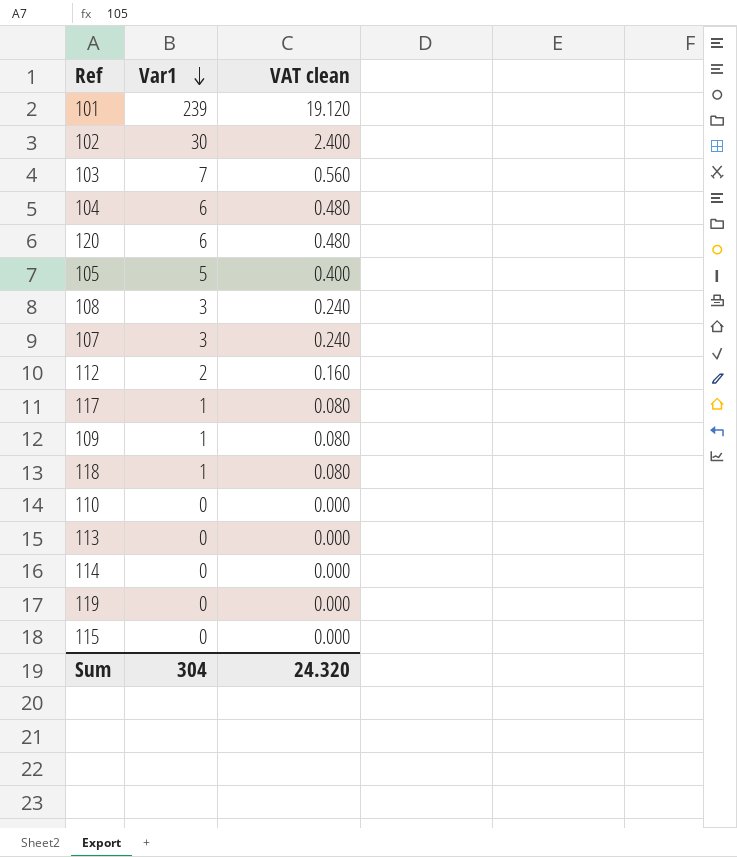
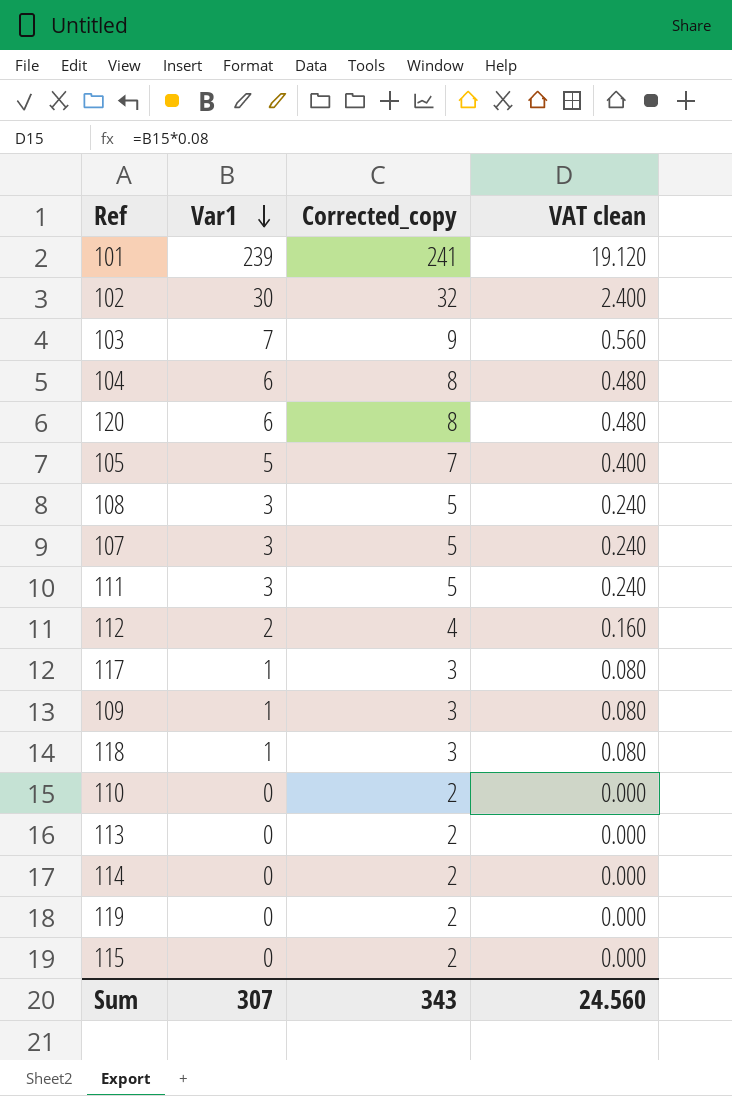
column Corrected_copy | formula: none -> [Var1] + 2
row 111: none -> 3 | 5 | 0.240
Sum | Var1: 304 -> 307
Sum | VAT clean: 24.320 -> 24.560

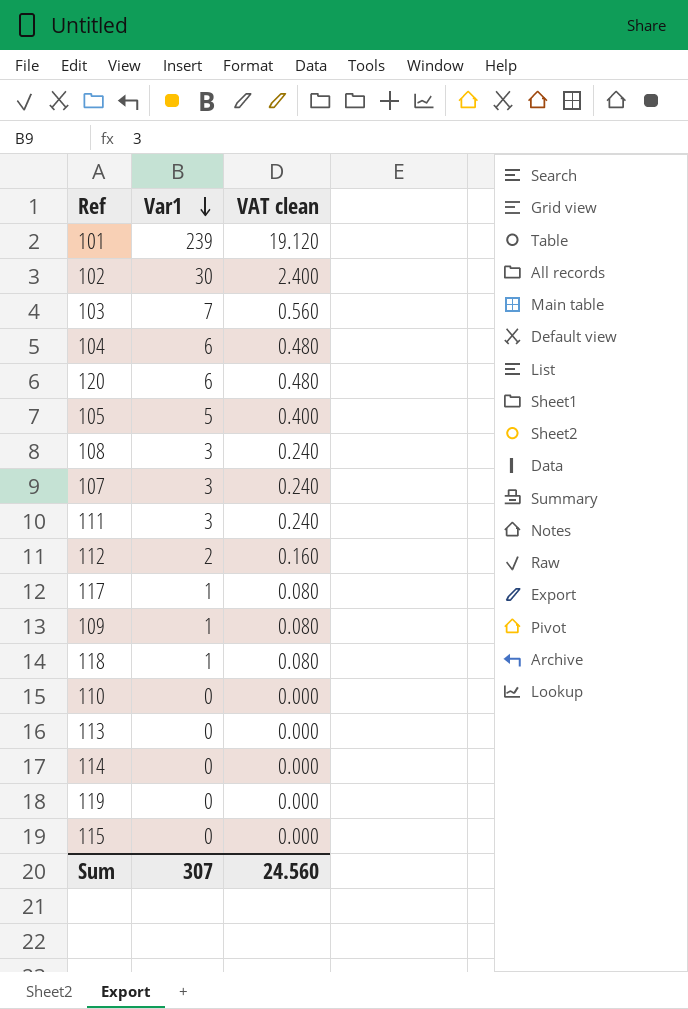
column Corrected_copy | formula: [Var1] + 2 -> none

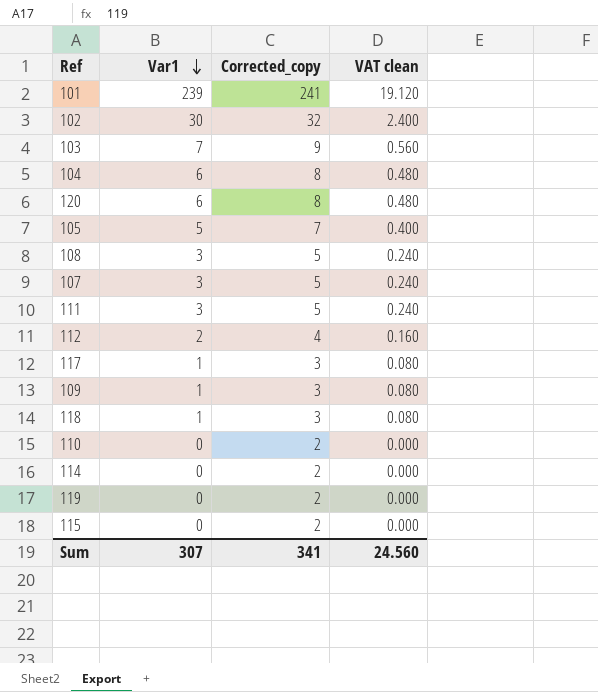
column Corrected_copy | formula: none -> [Var1] + 2
row 113: 0 | 0.000 -> none

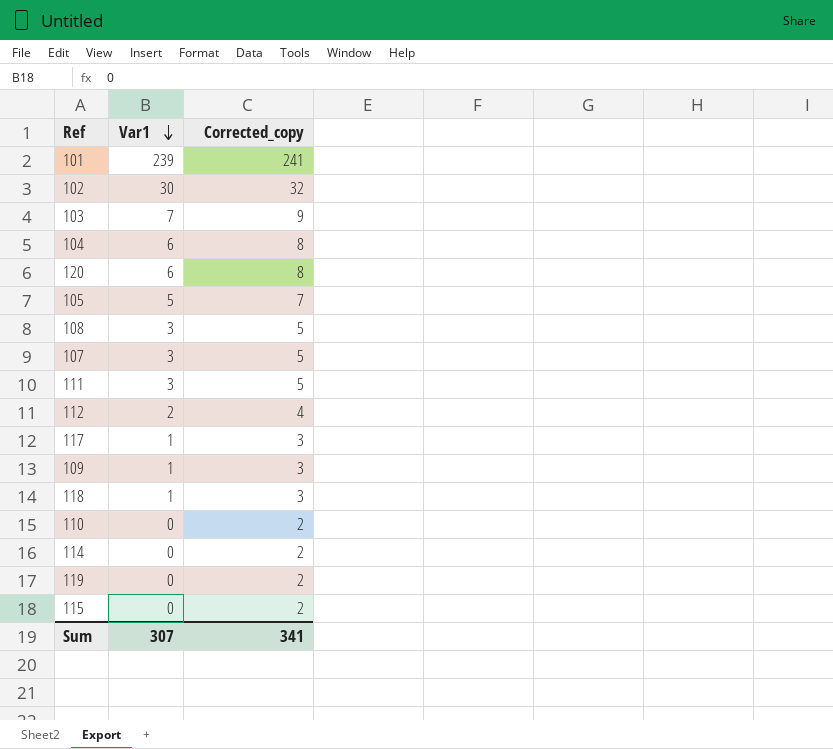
column VAT clean | formula: [Var1] * 0.08 -> none

